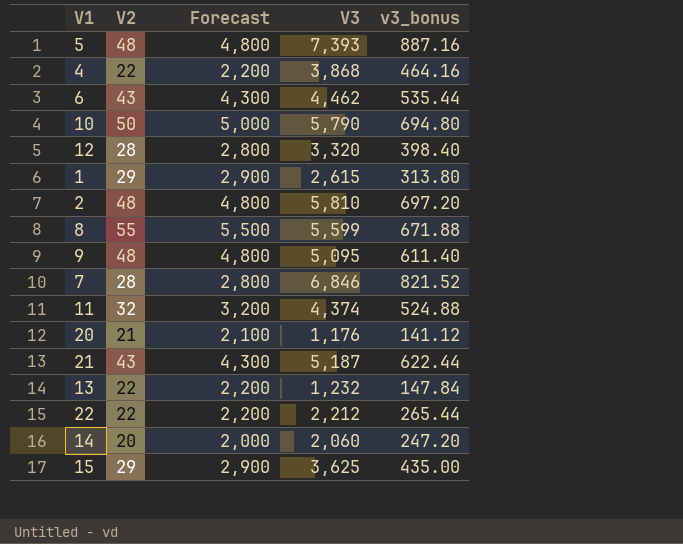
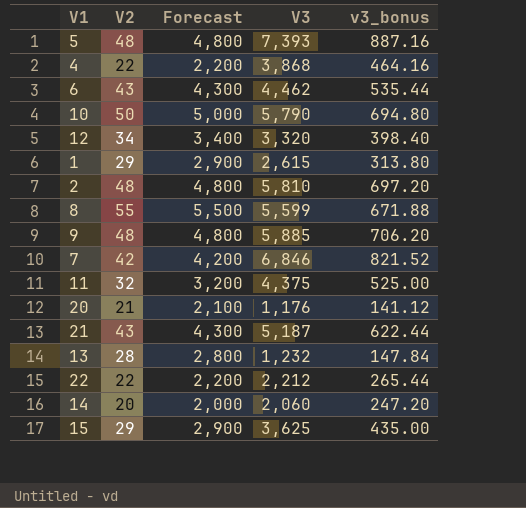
12 | V2: 28 -> 34
12 | Forecast: 2,800 -> 3,400
9 | V3: 5,095 -> 5,885
9 | v3_bonus: 611.40 -> 706.20
7 | V2: 28 -> 42
7 | Forecast: 2,800 -> 4,200
11 | V3: 4,374 -> 4,375
11 | v3_bonus: 524.88 -> 525.00
13 | V2: 22 -> 28
13 | Forecast: 2,200 -> 2,800

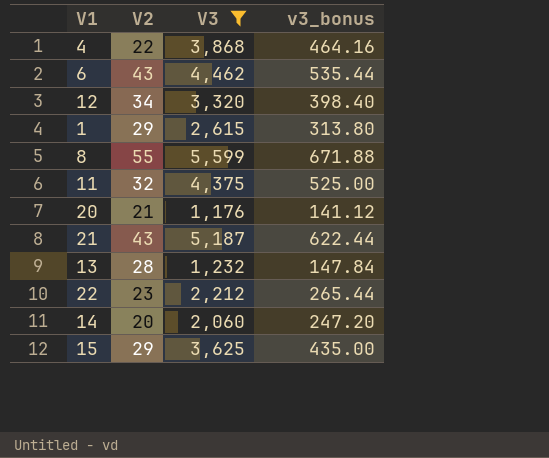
filter: none -> V3 <= 5,599
column Forecast | formula: [V2] * 100 -> none
22 | V2: 22 -> 23

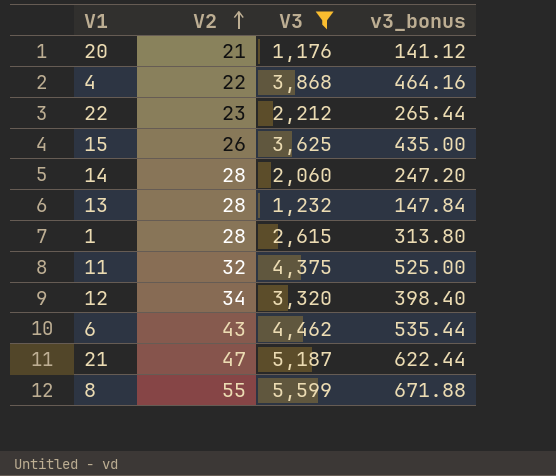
row order: none -> V2 ascending
15 | V2: 29 -> 26
14 | V2: 20 -> 28
1 | V2: 29 -> 28
21 | V2: 43 -> 47

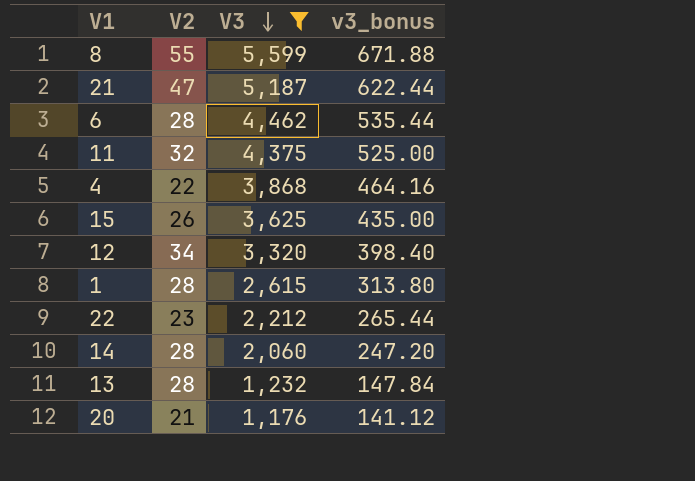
row order: V2 ascending -> V3 descending
6 | V2: 43 -> 28

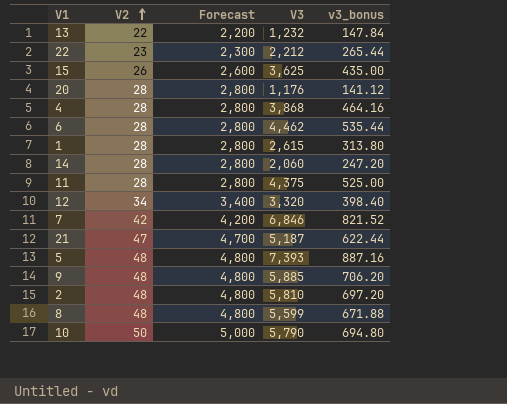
filter: V3 <= 5,599 -> none
row order: V3 descending -> V2 ascending
column Forecast | formula: none -> [V2] * 100
13 | V2: 28 -> 22
20 | V2: 21 -> 28
4 | V2: 22 -> 28
11 | V2: 32 -> 28
8 | V2: 55 -> 48

